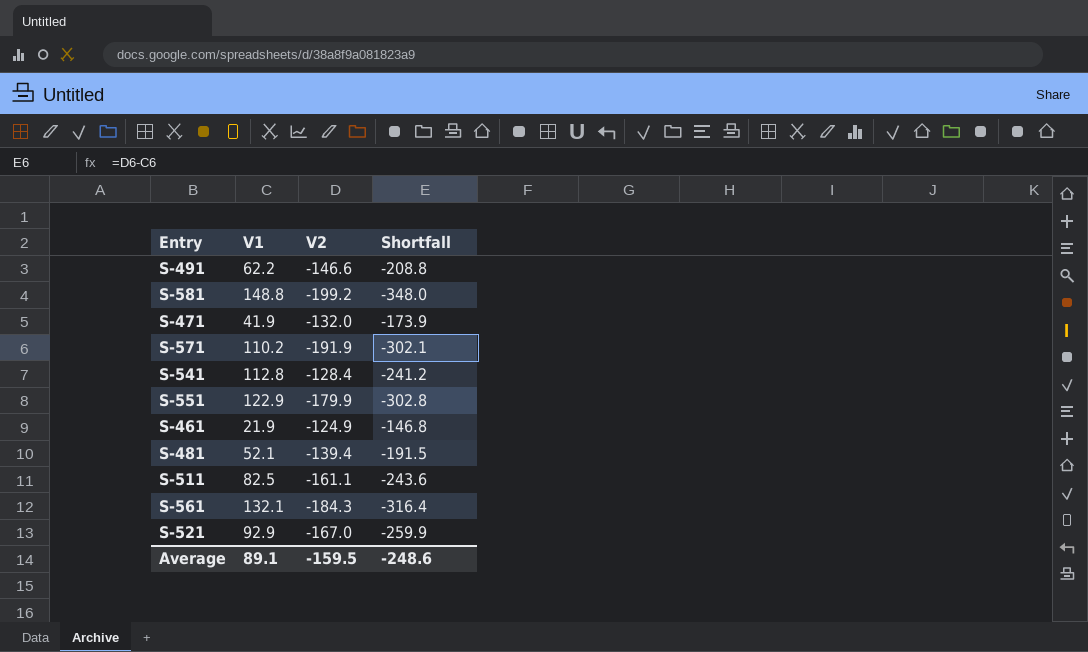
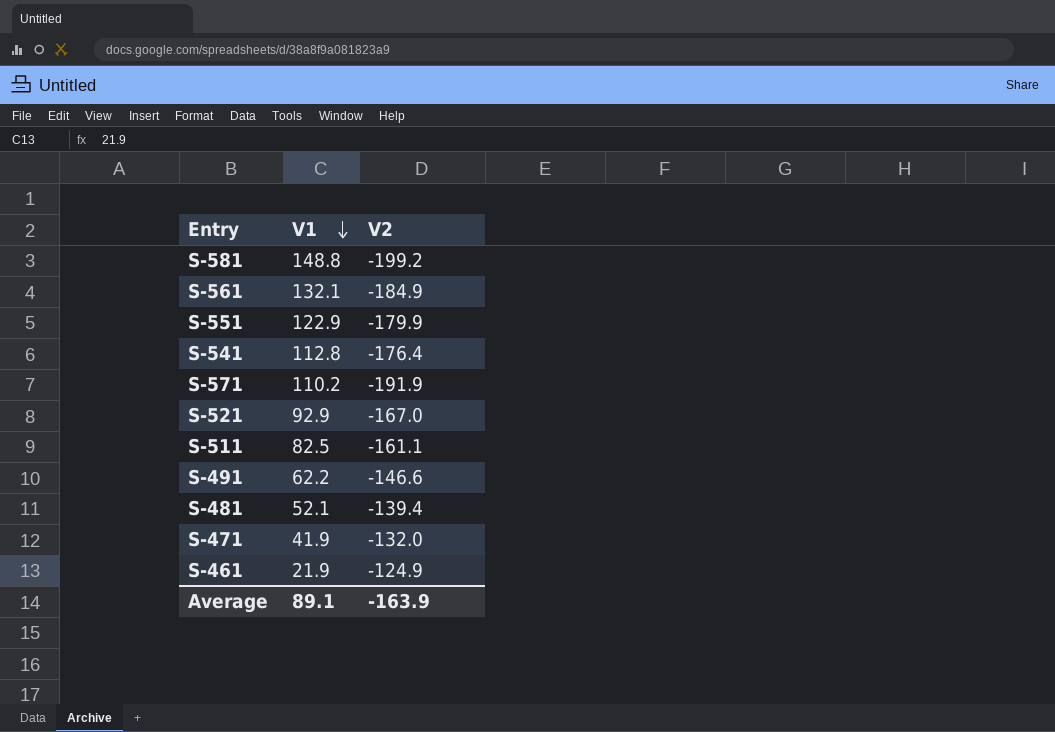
row order: none -> V1 descending
column Shortfall | formula: [V2] - [V1] -> none
S-561 | V2: -184.3 -> -184.9
S-541 | V2: -128.4 -> -176.4
Average | V2: -159.5 -> -163.9

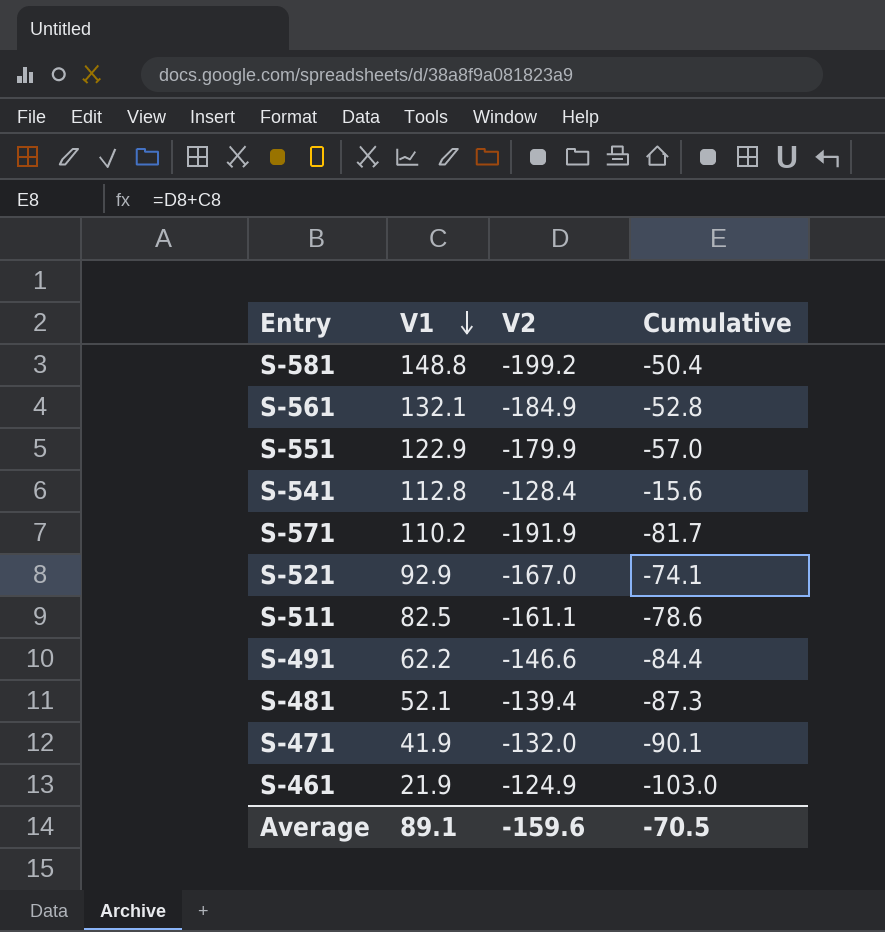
column Cumulative | formula: none -> [V1] + [V2]
S-541 | V2: -176.4 -> -128.4
Average | V2: -163.9 -> -159.6

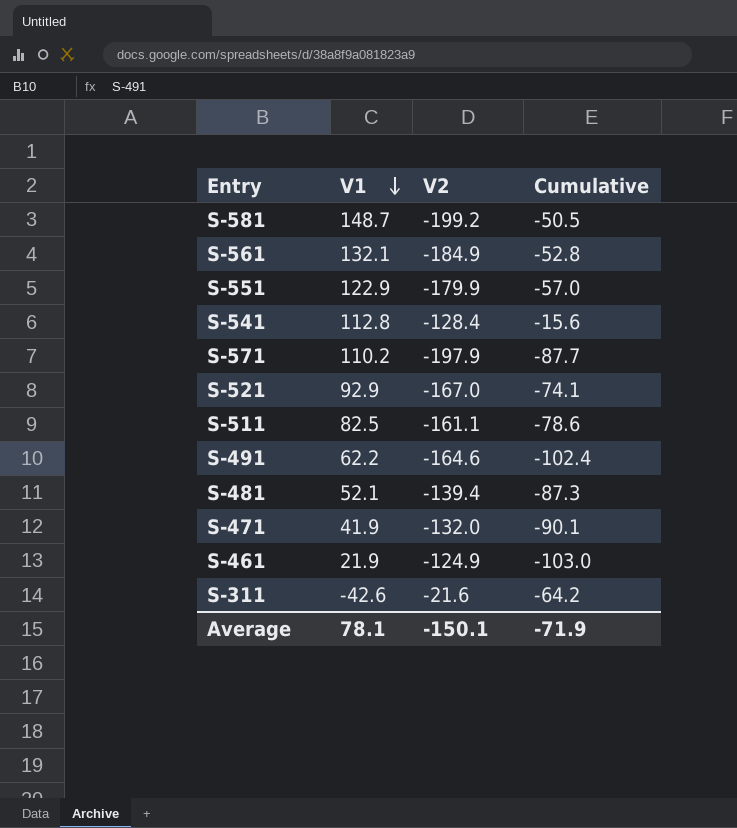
S-581 | V1: 148.8 -> 148.7
S-581 | Cumulative: -50.4 -> -50.5
S-571 | V2: -191.9 -> -197.9
S-571 | Cumulative: -81.7 -> -87.7
S-491 | V2: -146.6 -> -164.6
S-491 | Cumulative: -84.4 -> -102.4
row S-311: none -> -42.6 | -21.6 | -64.2
Average | V1: 89.1 -> 78.1
Average | V2: -159.6 -> -150.1
Average | Cumulative: -70.5 -> -71.9

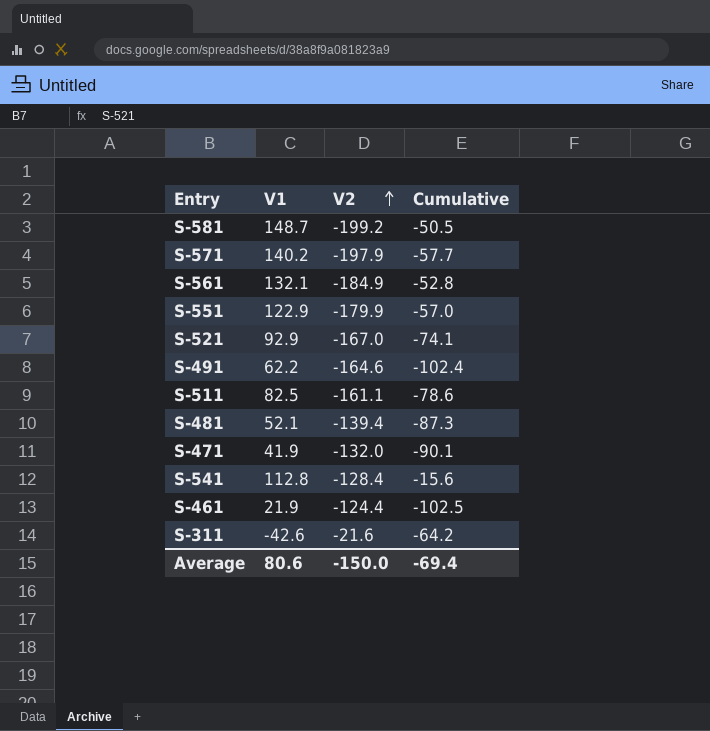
row order: V1 descending -> V2 ascending
S-571 | V1: 110.2 -> 140.2
S-571 | Cumulative: -87.7 -> -57.7
S-461 | V2: -124.9 -> -124.4
S-461 | Cumulative: -103.0 -> -102.5
Average | V1: 78.1 -> 80.6
Average | V2: -150.1 -> -150.0
Average | Cumulative: -71.9 -> -69.4

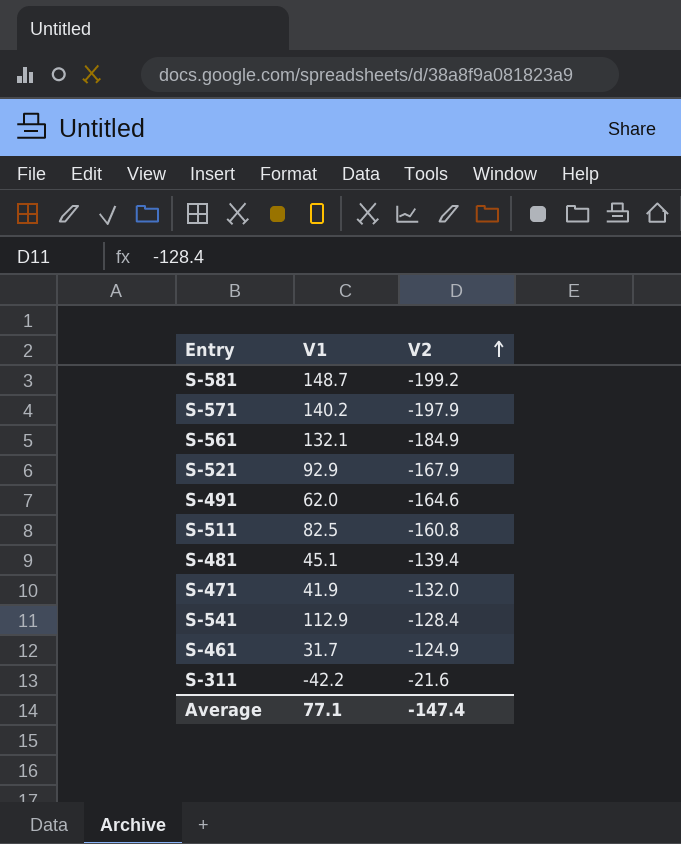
column Cumulative | formula: [V1] + [V2] -> none
row S-551: 122.9 | -179.9 | -57.0 -> none
S-521 | V2: -167.0 -> -167.9
S-491 | V1: 62.2 -> 62.0
S-511 | V2: -161.1 -> -160.8
S-481 | V1: 52.1 -> 45.1
S-541 | V1: 112.8 -> 112.9
S-461 | V1: 21.9 -> 31.7
S-461 | V2: -124.4 -> -124.9
S-311 | V1: -42.6 -> -42.2
Average | V1: 80.6 -> 77.1
Average | V2: -150.0 -> -147.4

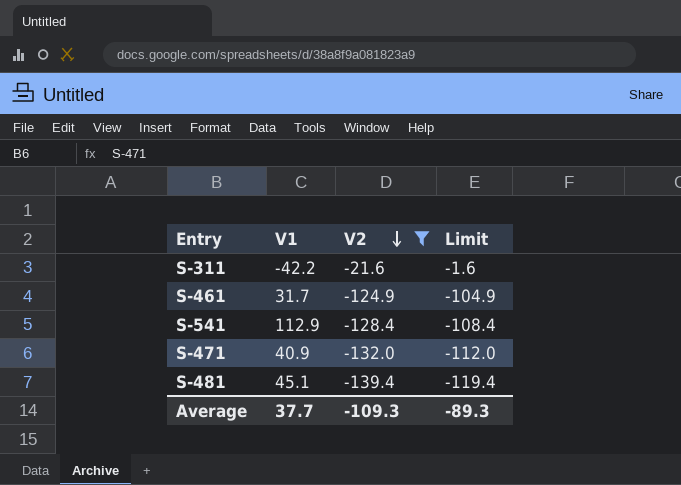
filter: none -> V2 >= -139.4
row order: V2 ascending -> V2 descending
column Limit | formula: none -> [V2] + 20
S-471 | V1: 41.9 -> 40.9
Average | V1: 77.1 -> 37.7
Average | V2: -147.4 -> -109.3

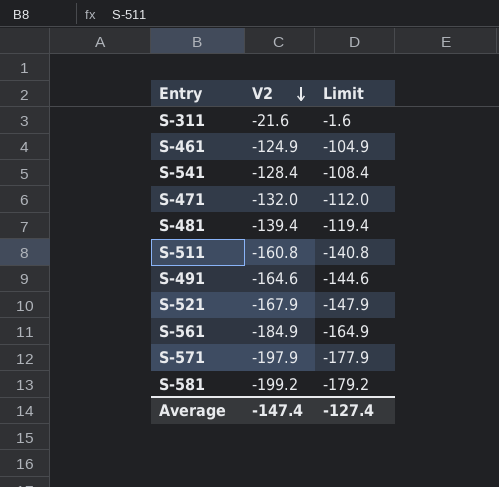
filter: V2 >= -139.4 -> none
column V1 | position: 2 -> none
Average | V2: -109.3 -> -147.4
Average | Limit: -89.3 -> -127.4

